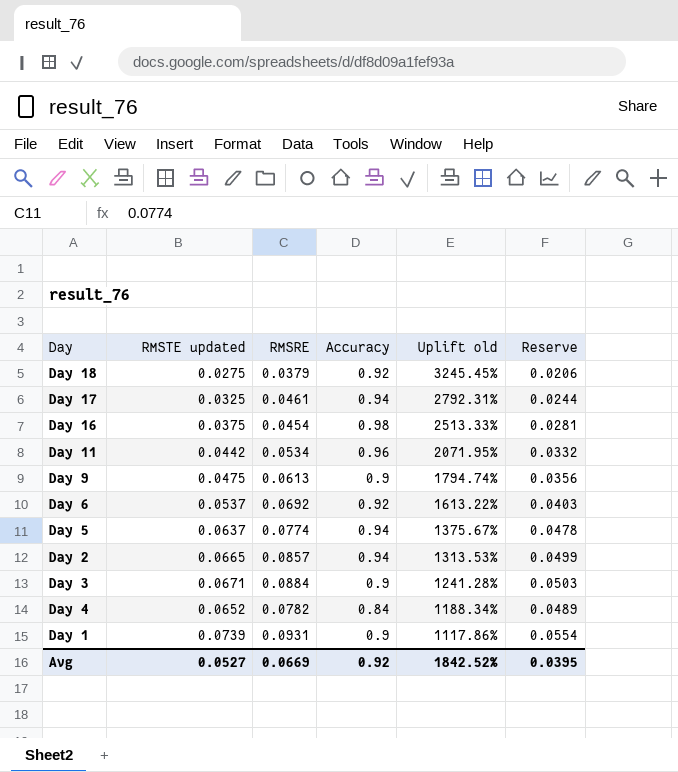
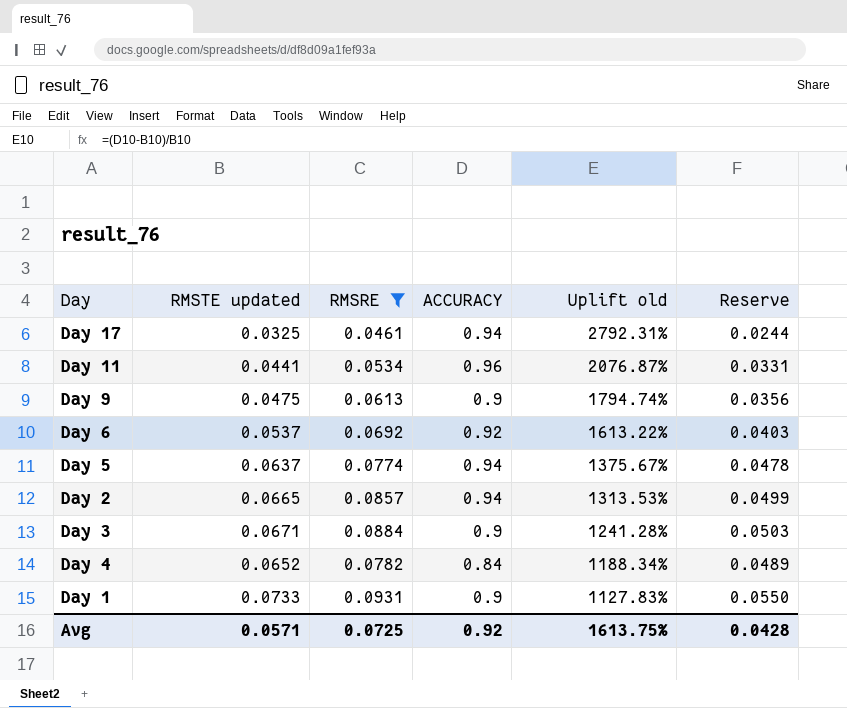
filter: none -> RMSRE >= 0.0461
column name: Accuracy -> ACCURACY
Day 11 | RMSTE updated: 0.0442 -> 0.0441
Day 11 | Uplift old: 2071.95% -> 2076.87%
Day 11 | Reserve: 0.0332 -> 0.0331
Day 1 | RMSTE updated: 0.0739 -> 0.0733
Day 1 | Uplift old: 1117.86% -> 1127.83%
Day 1 | Reserve: 0.0554 -> 0.0550
Avg | RMSTE updated: 0.0527 -> 0.0571
Avg | RMSRE: 0.0669 -> 0.0725
Avg | Uplift old: 1842.52% -> 1613.75%
Avg | Reserve: 0.0395 -> 0.0428

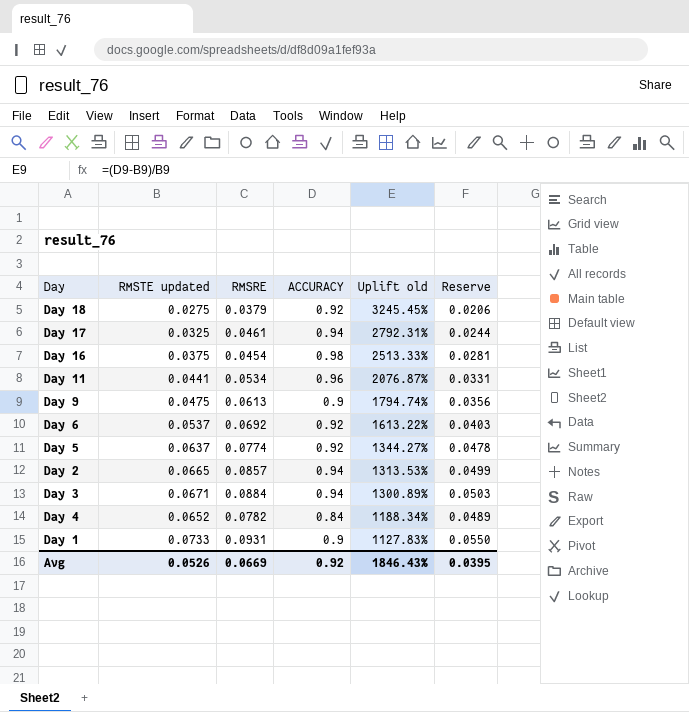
filter: RMSRE >= 0.0461 -> none
Day 5 | ACCURACY: 0.94 -> 0.92
Day 5 | Uplift old: 1375.67% -> 1344.27%
Day 3 | ACCURACY: 0.9 -> 0.94
Day 3 | Uplift old: 1241.28% -> 1300.89%
Avg | RMSTE updated: 0.0571 -> 0.0526
Avg | RMSRE: 0.0725 -> 0.0669
Avg | Uplift old: 1613.75% -> 1846.43%
Avg | Reserve: 0.0428 -> 0.0395

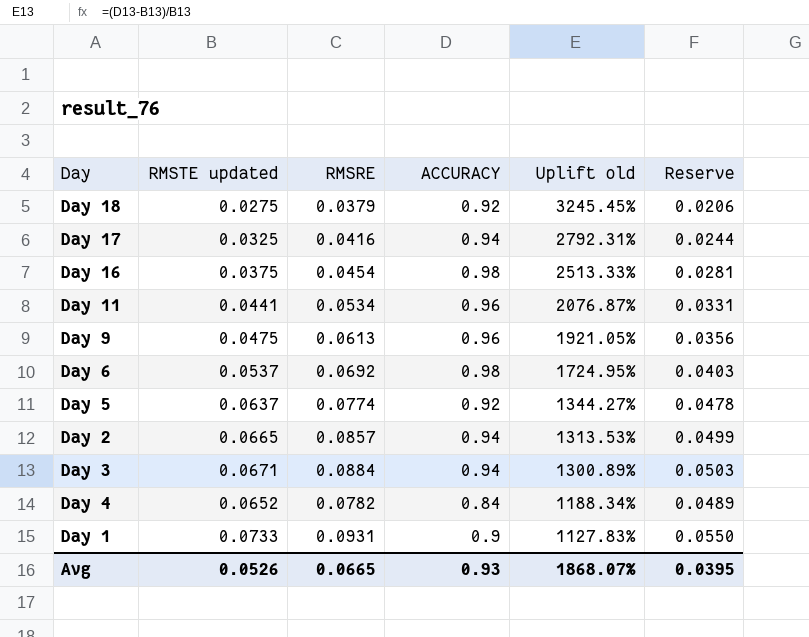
Day 17 | RMSRE: 0.0461 -> 0.0416
Day 9 | ACCURACY: 0.9 -> 0.96
Day 9 | Uplift old: 1794.74% -> 1921.05%
Day 6 | ACCURACY: 0.92 -> 0.98
Day 6 | Uplift old: 1613.22% -> 1724.95%
Avg | RMSRE: 0.0669 -> 0.0665
Avg | ACCURACY: 0.92 -> 0.93
Avg | Uplift old: 1846.43% -> 1868.07%

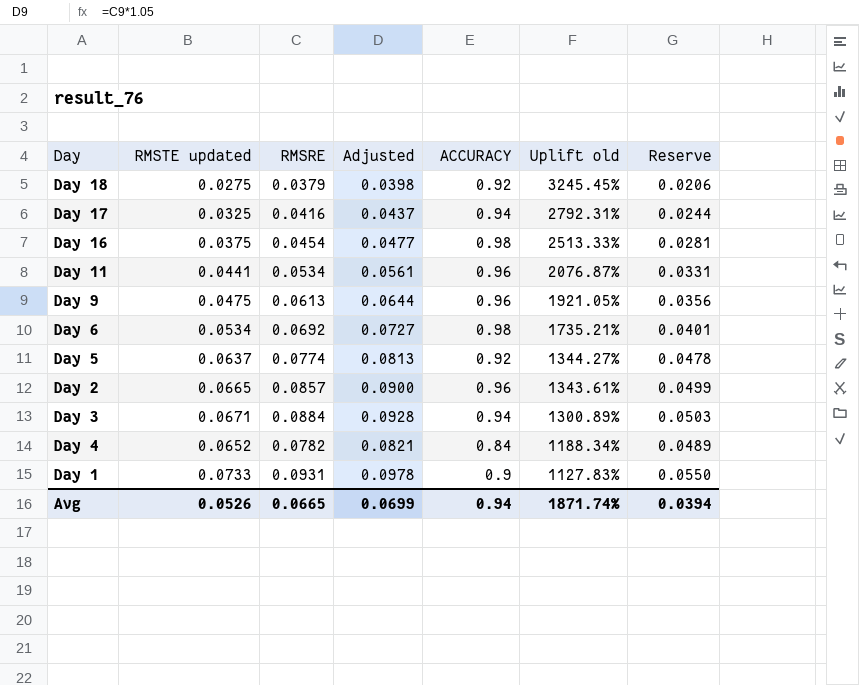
column Adjusted | formula: none -> [RMSRE] * 1.05
Day 6 | RMSTE updated: 0.0537 -> 0.0534
Day 6 | Uplift old: 1724.95% -> 1735.21%
Day 6 | Reserve: 0.0403 -> 0.0401
Day 2 | ACCURACY: 0.94 -> 0.96
Day 2 | Uplift old: 1313.53% -> 1343.61%
Avg | ACCURACY: 0.93 -> 0.94
Avg | Uplift old: 1868.07% -> 1871.74%
Avg | Reserve: 0.0395 -> 0.0394

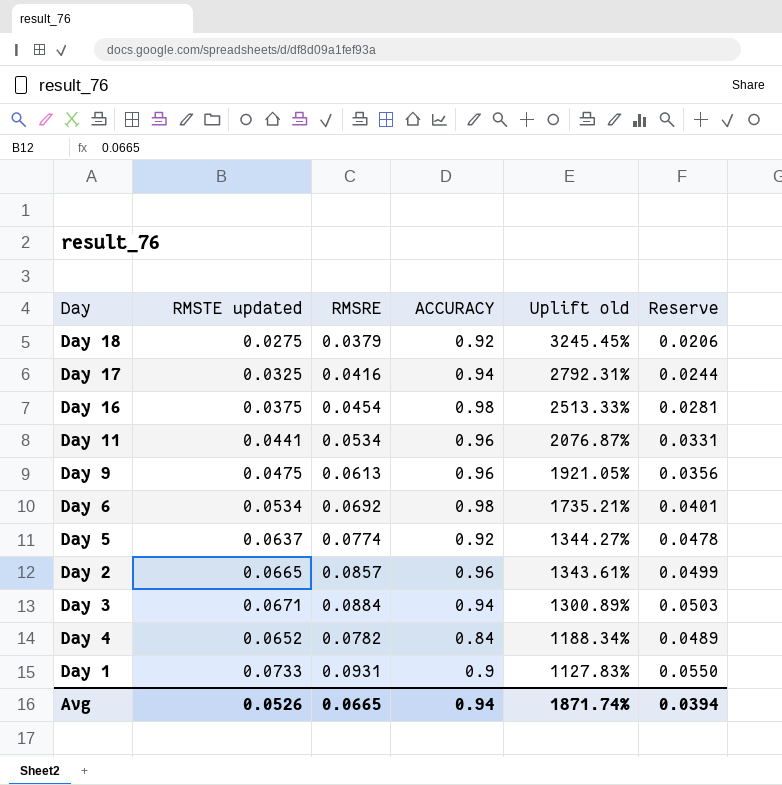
column Adjusted | formula: [RMSRE] * 1.05 -> none

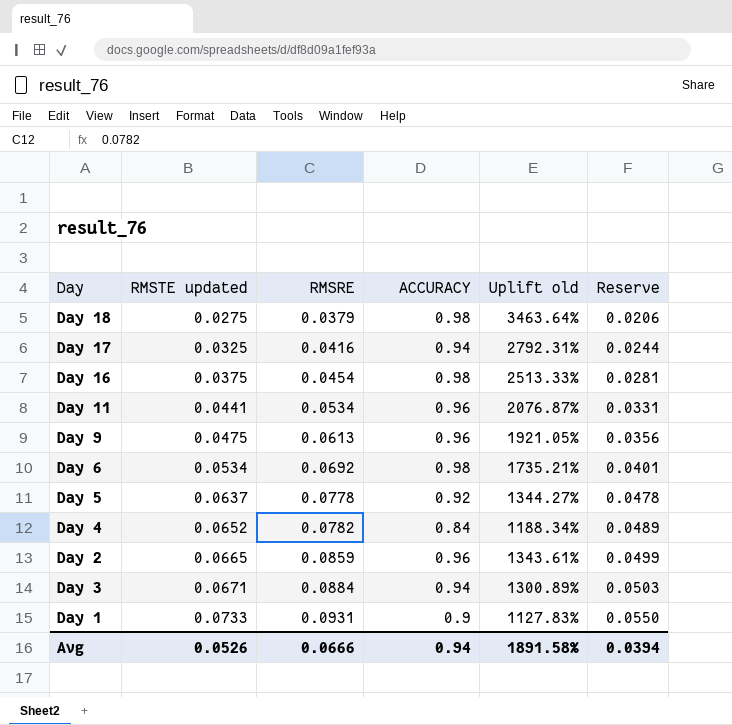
row order: Uplift old descending -> RMSTE updated ascending
Day 18 | ACCURACY: 0.92 -> 0.98
Day 18 | Uplift old: 3245.45% -> 3463.64%
Day 5 | RMSRE: 0.0774 -> 0.0778
Day 2 | RMSRE: 0.0857 -> 0.0859
Avg | RMSRE: 0.0665 -> 0.0666
Avg | Uplift old: 1871.74% -> 1891.58%

